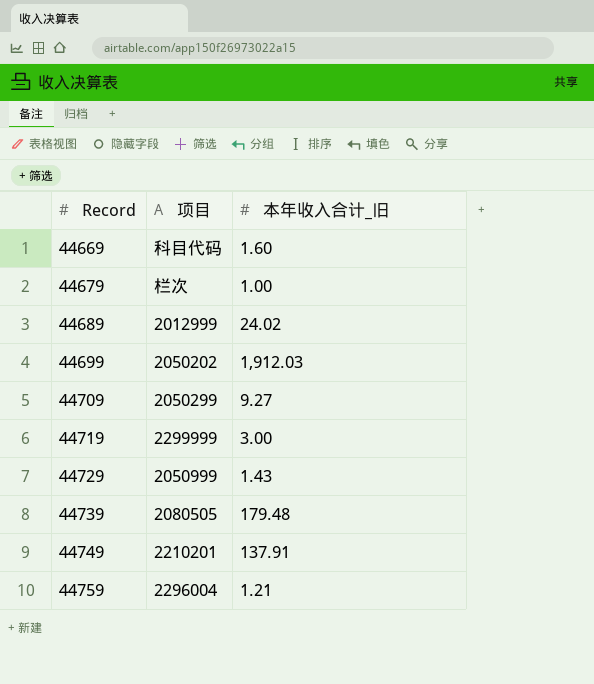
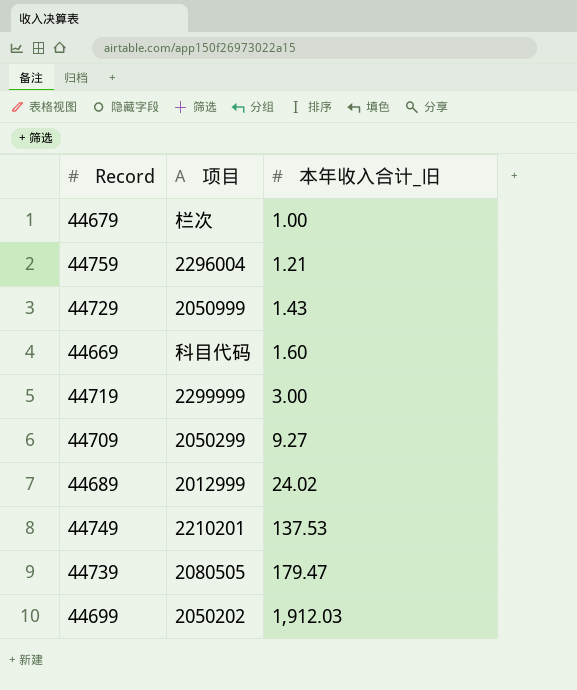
row order: Record ascending -> 本年收入合计_旧 ascending
44749 | 本年收入合计_旧: 137.91 -> 137.53
44739 | 本年收入合计_旧: 179.48 -> 179.47

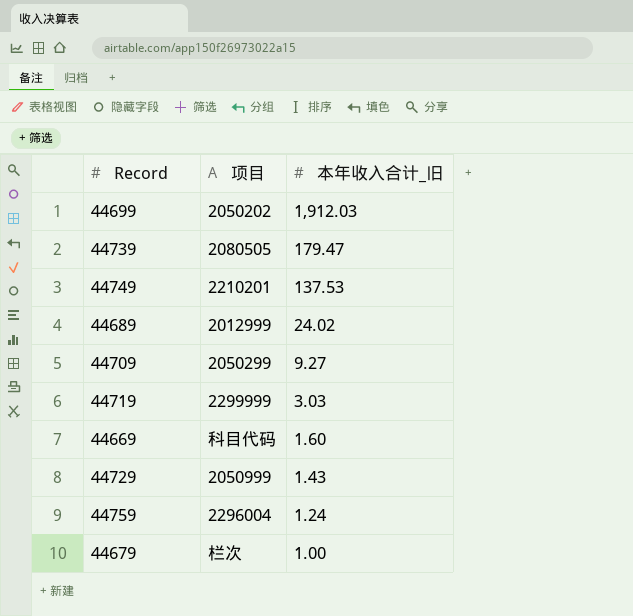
row order: 本年收入合计_旧 ascending -> 本年收入合计_旧 descending
44719 | 本年收入合计_旧: 3.00 -> 3.03
44759 | 本年收入合计_旧: 1.21 -> 1.24

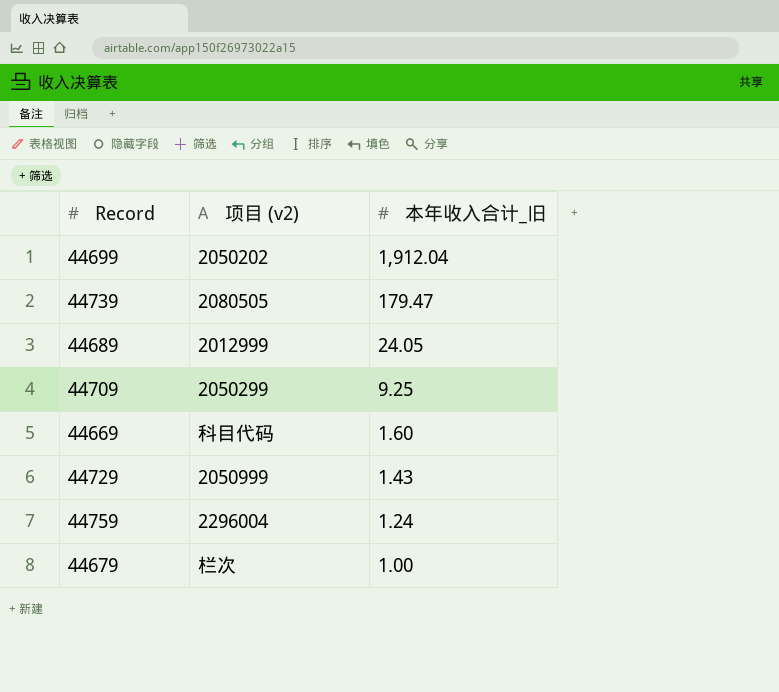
column name: 项目 -> 项目 (v2)
row 44749: 2210201 | 137.53 -> none
row 44719: 2299999 | 3.03 -> none
44699 | 本年收入合计_旧: 1,912.03 -> 1,912.04
44689 | 本年收入合计_旧: 24.02 -> 24.05
44709 | 本年收入合计_旧: 9.27 -> 9.25

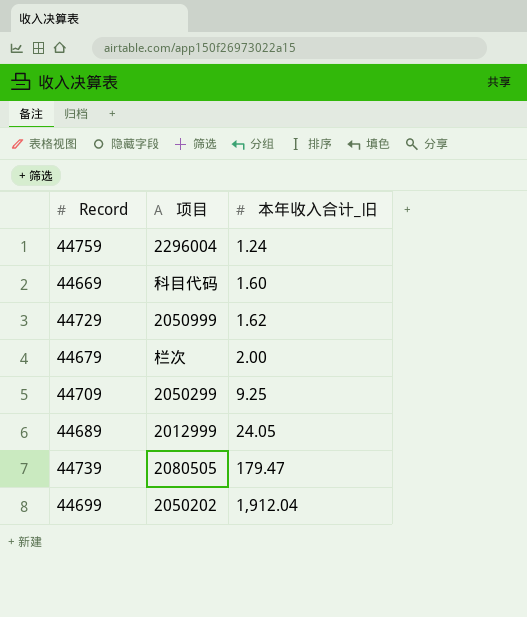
row order: 本年收入合计_旧 descending -> 本年收入合计_旧 ascending
column name: 项目 (v2) -> 项目
44729 | 本年收入合计_旧: 1.43 -> 1.62
44679 | 本年收入合计_旧: 1.00 -> 2.00

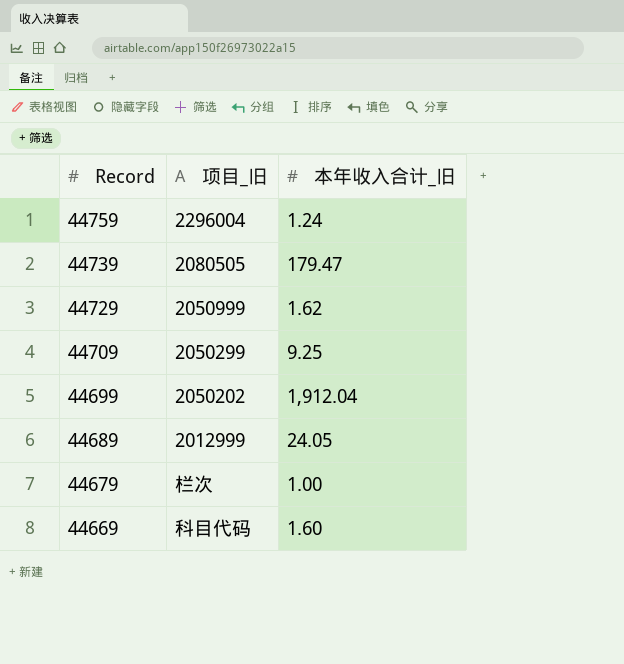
row order: 本年收入合计_旧 ascending -> Record descending
column name: 项目 -> 项目_旧
44679 | 本年收入合计_旧: 2.00 -> 1.00

